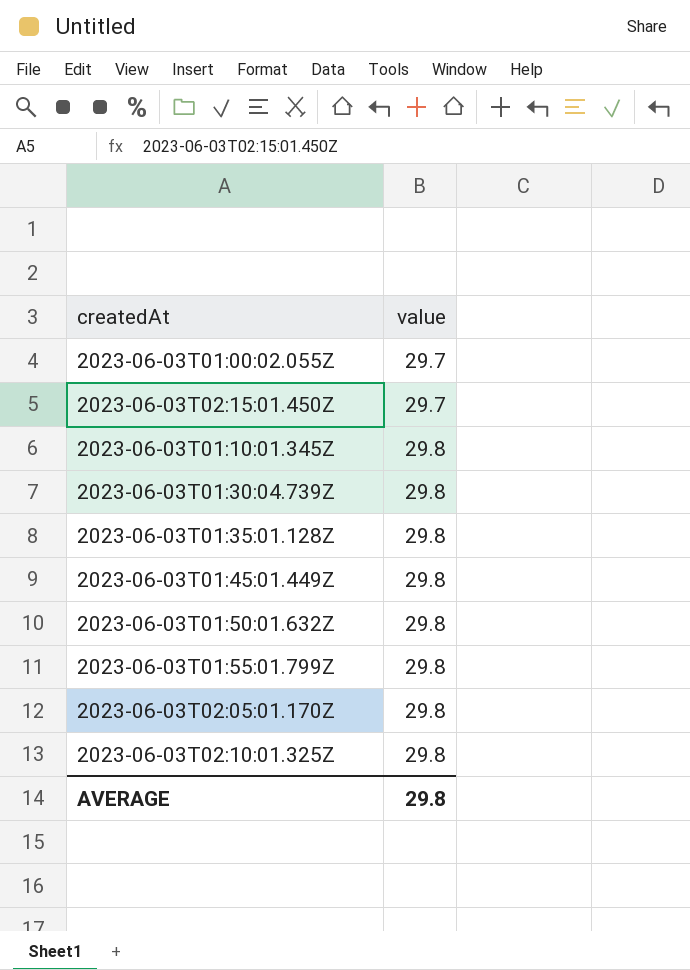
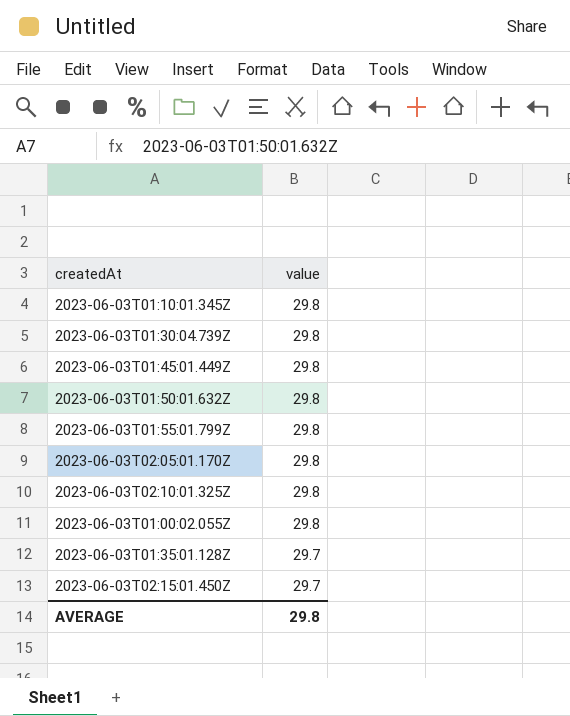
row order: value ascending -> value descending
2023-06-03T01:00:02.055Z | value: 29.7 -> 29.8
2023-06-03T01:35:01.128Z | value: 29.8 -> 29.7

